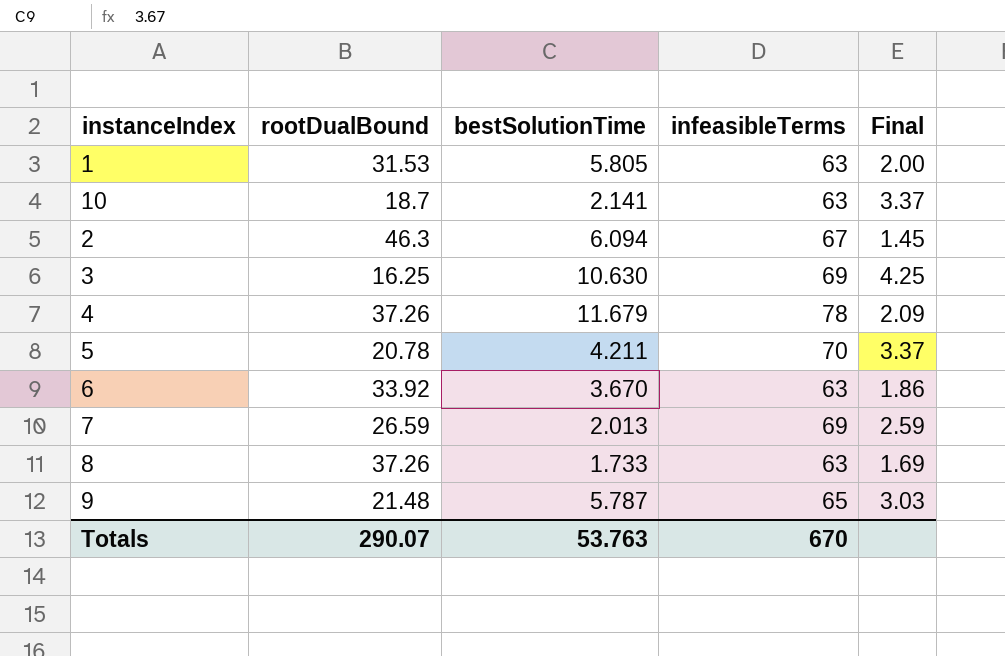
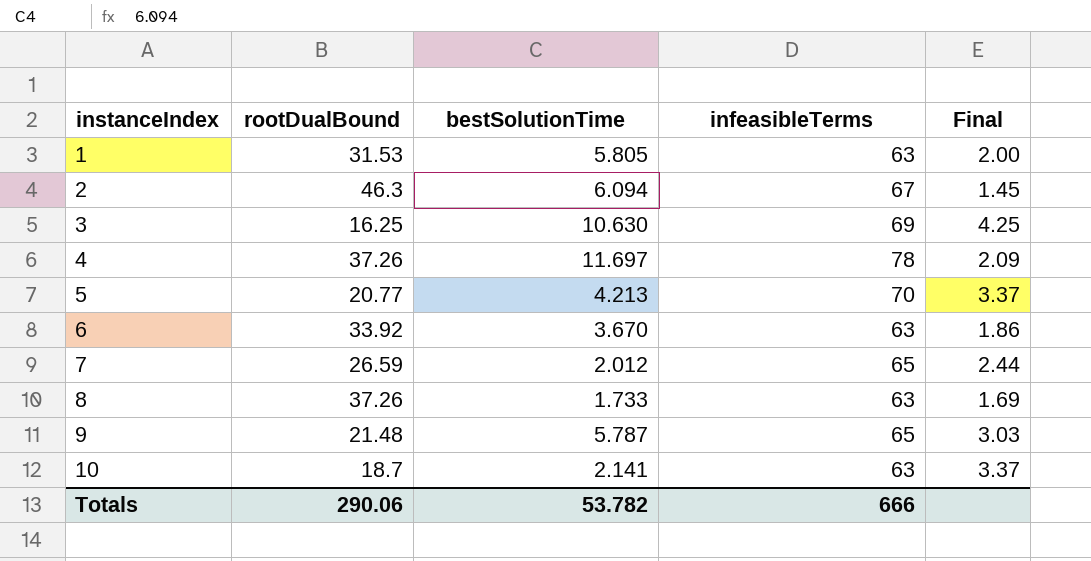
row order: none -> instanceIndex ascending
4 | bestSolutionTime: 11.679 -> 11.697
5 | rootDualBound: 20.78 -> 20.77
5 | bestSolutionTime: 4.211 -> 4.213
7 | bestSolutionTime: 2.013 -> 2.012
7 | infeasibleTerms: 69 -> 65
7 | Final: 2.59 -> 2.44
Totals | rootDualBound: 290.07 -> 290.06
Totals | bestSolutionTime: 53.763 -> 53.782
Totals | infeasibleTerms: 670 -> 666

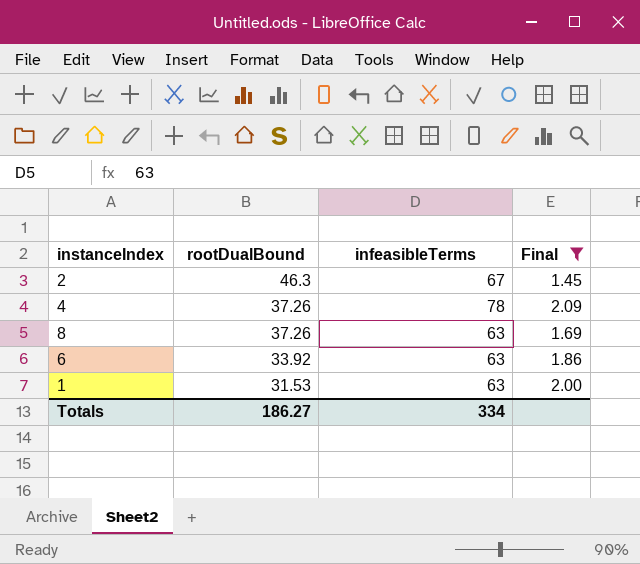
filter: none -> Final <= 2.09
row order: instanceIndex ascending -> rootDualBound descending
column bestSolutionTime | position: 3 -> none
Totals | rootDualBound: 290.06 -> 186.27
Totals | infeasibleTerms: 666 -> 334

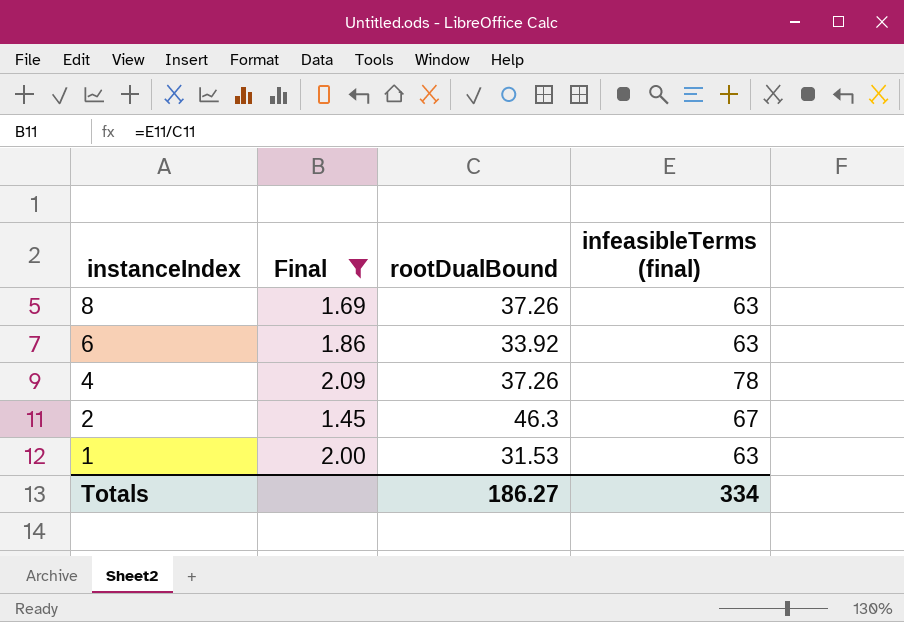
row order: rootDualBound descending -> instanceIndex descending
column Final | position: 4 -> 2
column name: infeasibleTerms -> infeasibleTerms (final)

